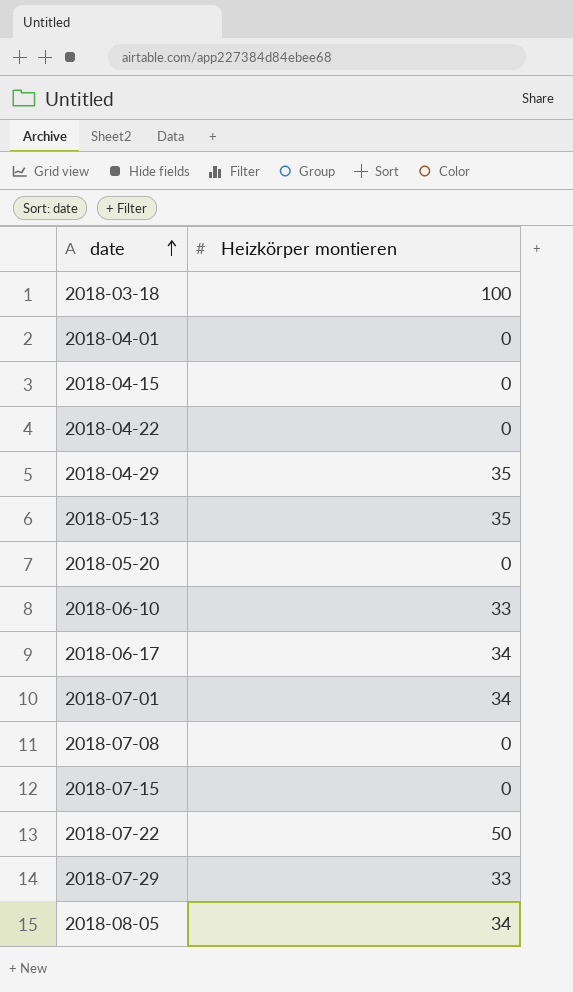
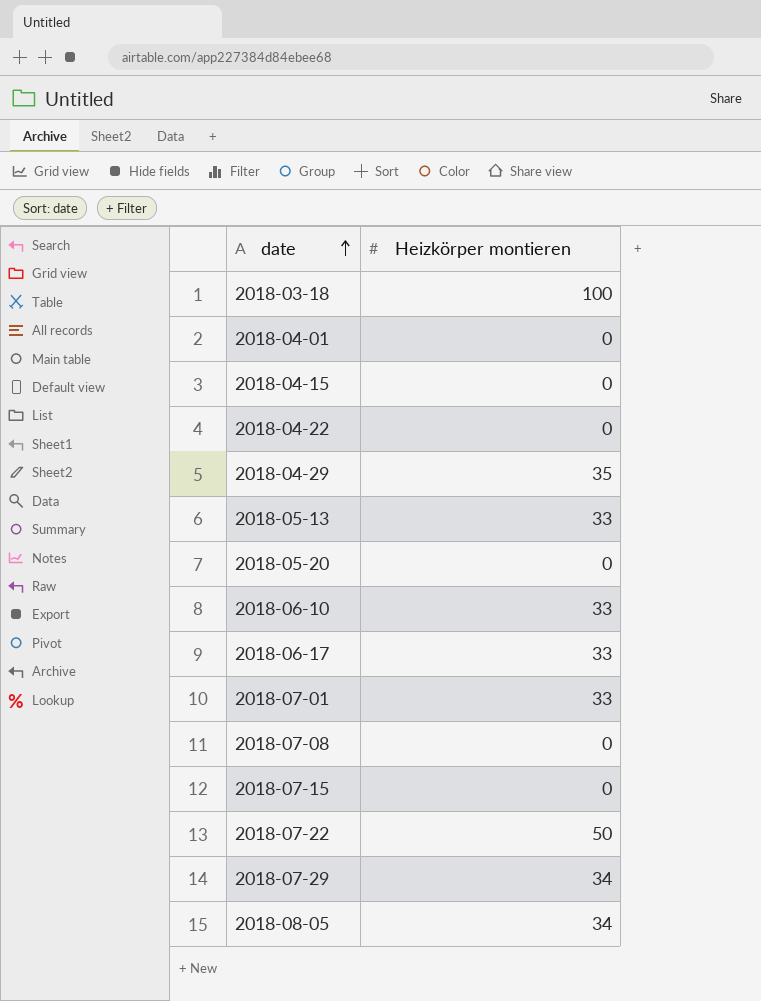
2018-05-13 | Heizkörper montieren: 35 -> 33
2018-06-17 | Heizkörper montieren: 34 -> 33
2018-07-01 | Heizkörper montieren: 34 -> 33
2018-07-29 | Heizkörper montieren: 33 -> 34

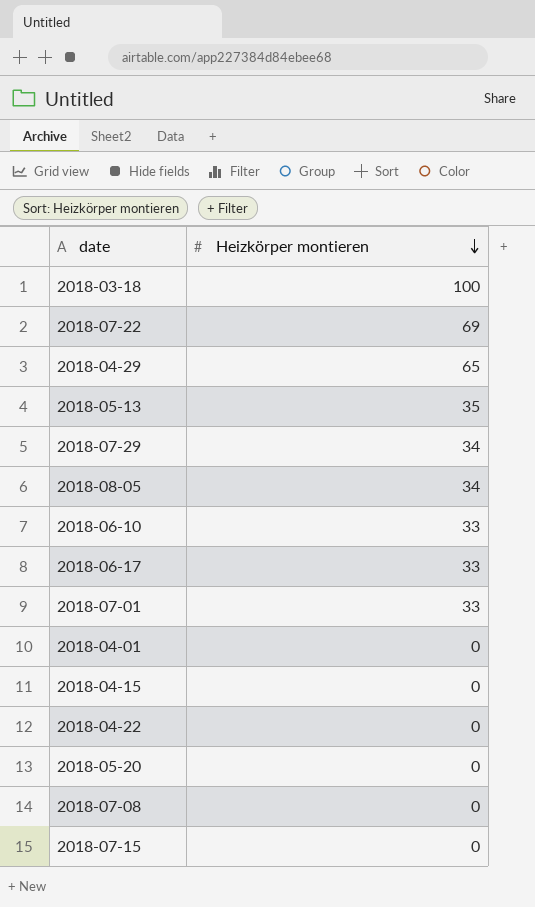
row order: date ascending -> Heizkörper montieren descending
2018-07-22 | Heizkörper montieren: 50 -> 69
2018-04-29 | Heizkörper montieren: 35 -> 65
2018-05-13 | Heizkörper montieren: 33 -> 35

